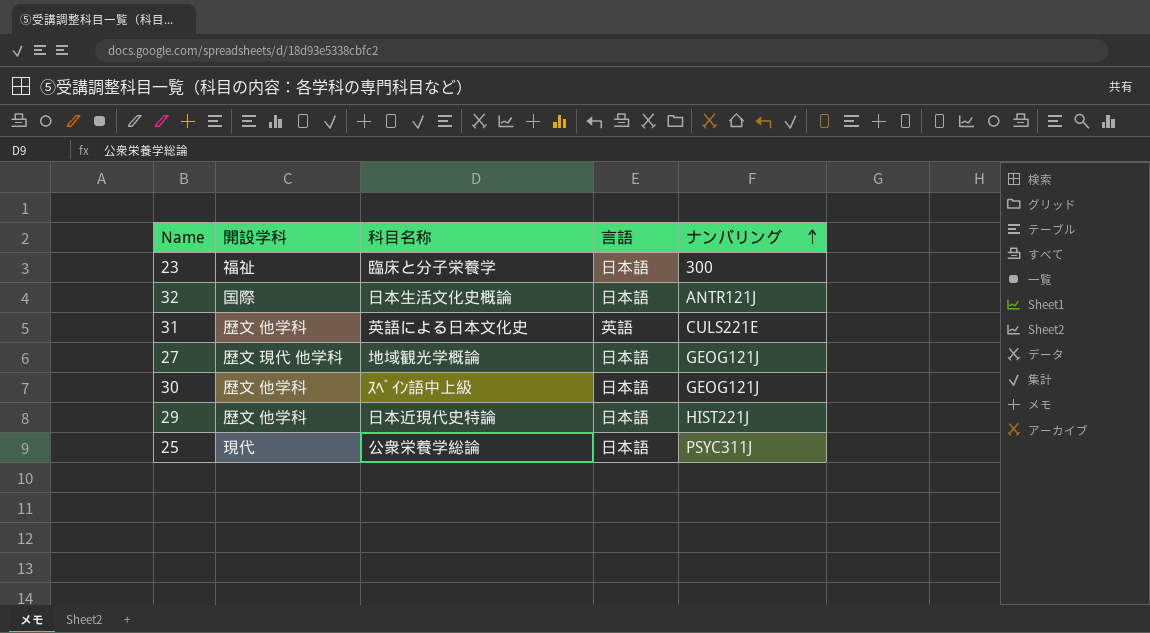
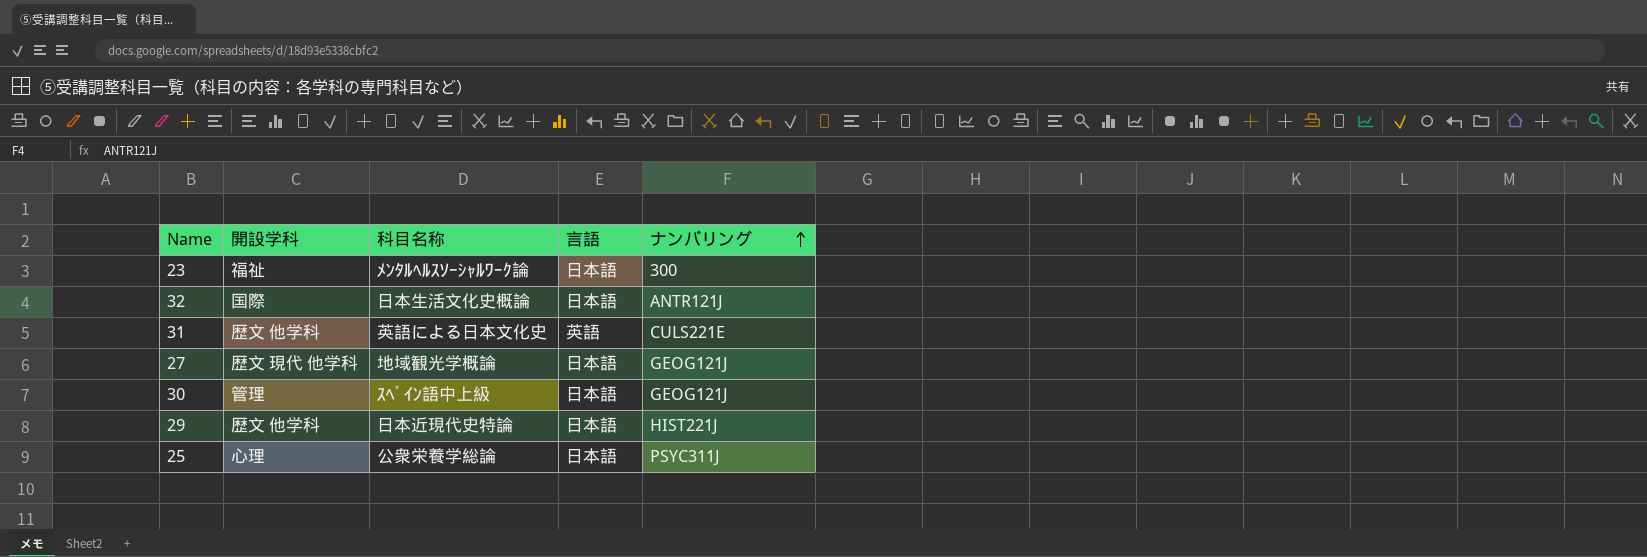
23 | 科目名称: 臨床と分子栄養学 -> ﾒﾝﾀﾙﾍﾙｽｿｰｼｬﾙﾜｰｸ論
30 | 開設学科: 歴文 他学科 -> 管理
25 | 開設学科: 現代 -> 心理

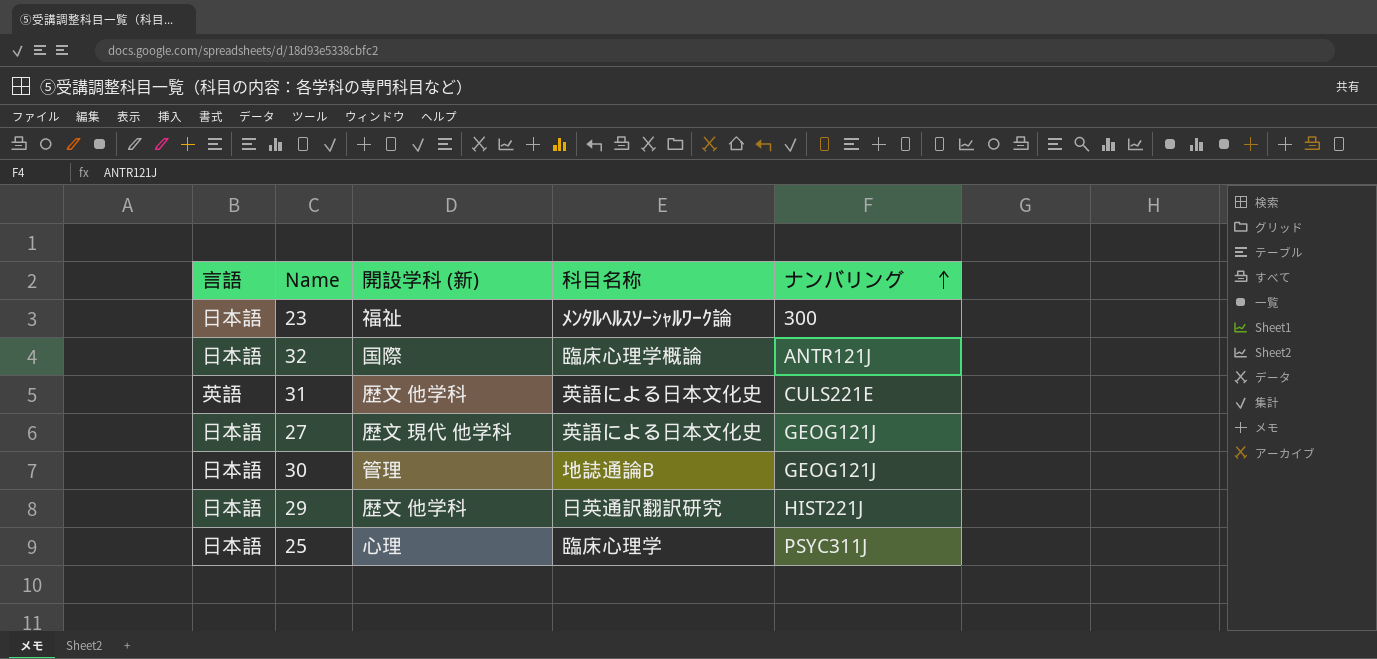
column 言語 | position: 4 -> 1
column name: 開設学科 -> 開設学科 (新)
32 | 科目名称: 日本生活文化史概論 -> 臨床心理学概論
27 | 科目名称: 地域観光学概論 -> 英語による日本文化史
30 | 科目名称: ｽﾍﾟｲﾝ語中上級 -> 地誌通論B
29 | 科目名称: 日本近現代史特論 -> 日英通訳翻訳研究
25 | 科目名称: 公衆栄養学総論 -> 臨床心理学

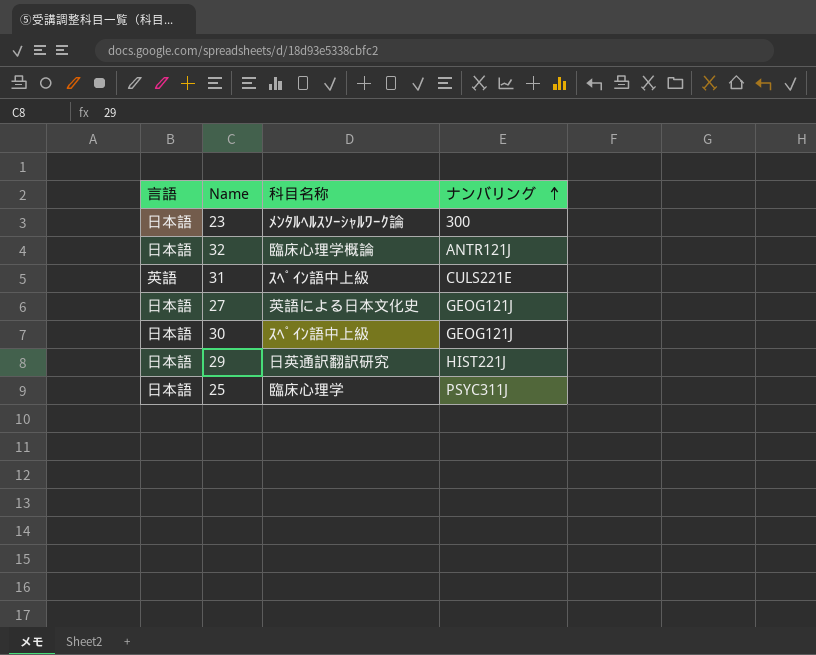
column 開設学科 (新) | position: 3 -> none
31 | 科目名称: 英語による日本文化史 -> ｽﾍﾟｲﾝ語中上級
30 | 科目名称: 地誌通論B -> ｽﾍﾟｲﾝ語中上級

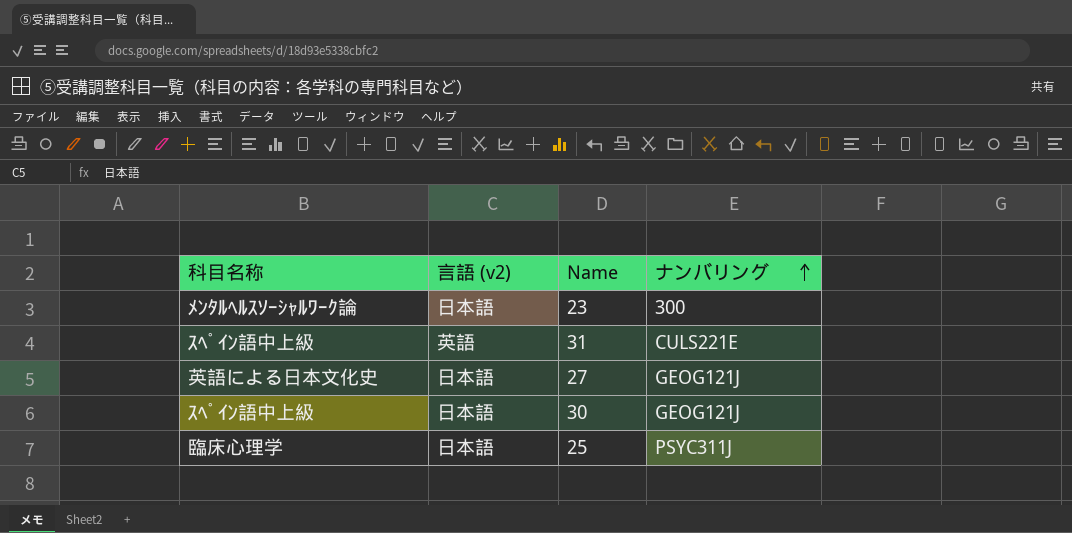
column 科目名称 | position: 3 -> 1
column name: 言語 -> 言語 (v2)
row 32: 日本語 | 臨床心理学概論 | ANTR121J -> none
row 29: 日本語 | 日英通訳翻訳研究 | HIST221J -> none

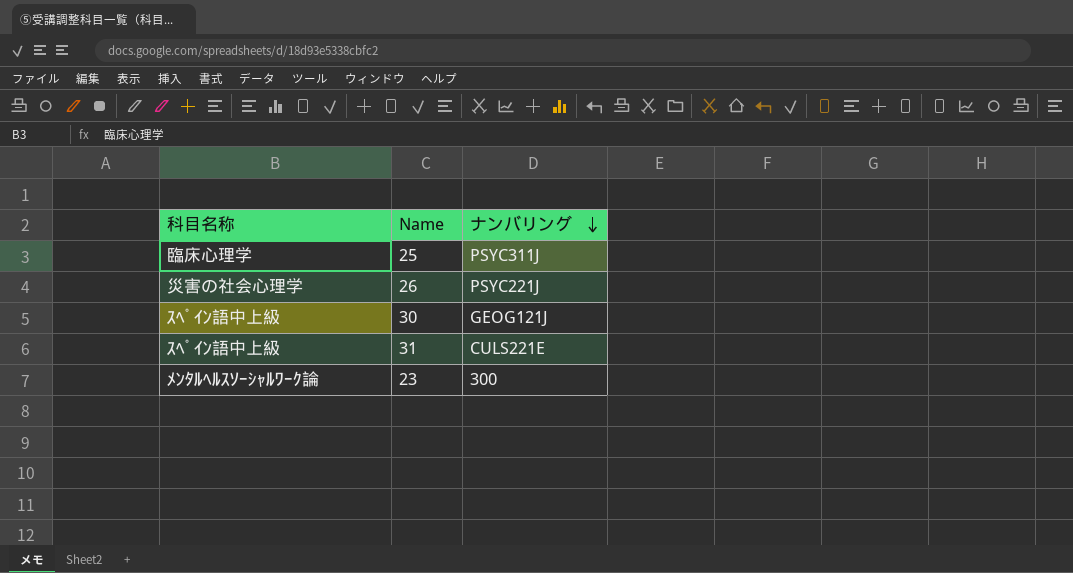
row order: ナンバリング ascending -> ナンバリング descending
column 言語 (v2) | position: 2 -> none
row 27: 英語による日本文化史 | 日本語 | GEOG121J -> none
row 26: none -> 災害の社会心理学 | PSYC221J

